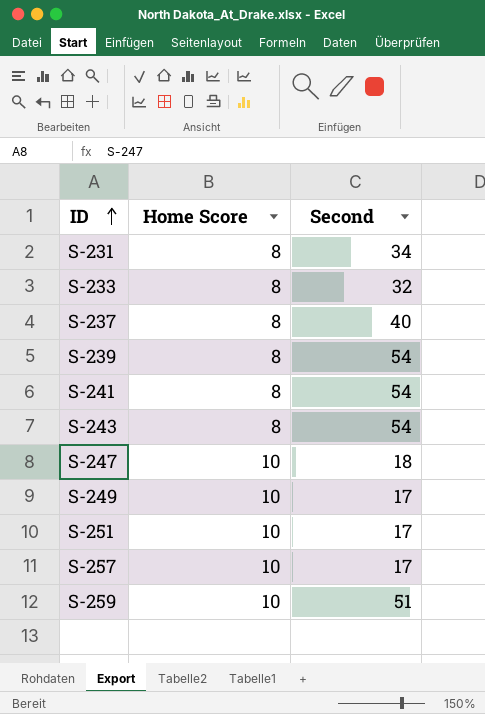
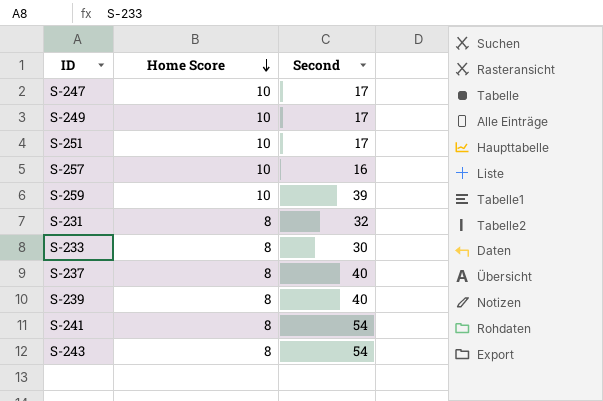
row order: ID ascending -> Home Score descending
S-247 | Second: 18 -> 17
S-257 | Second: 17 -> 16
S-259 | Second: 51 -> 39
S-231 | Second: 34 -> 32
S-233 | Second: 32 -> 30
S-239 | Second: 54 -> 40

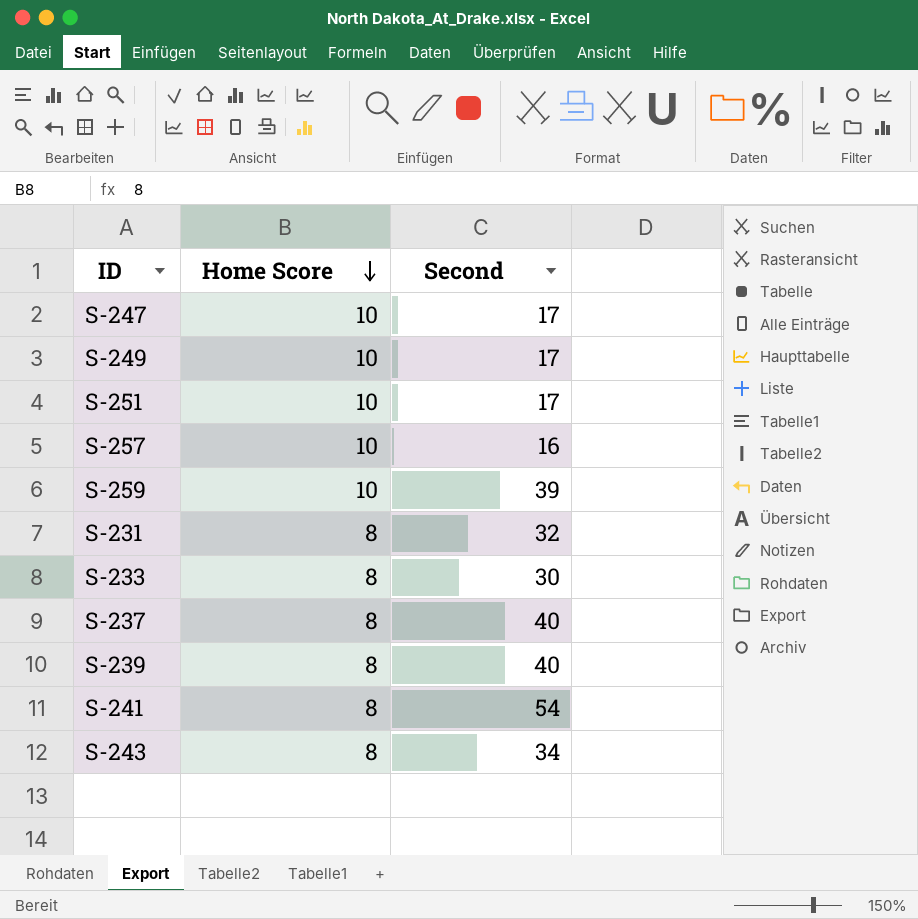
S-243 | Second: 54 -> 34

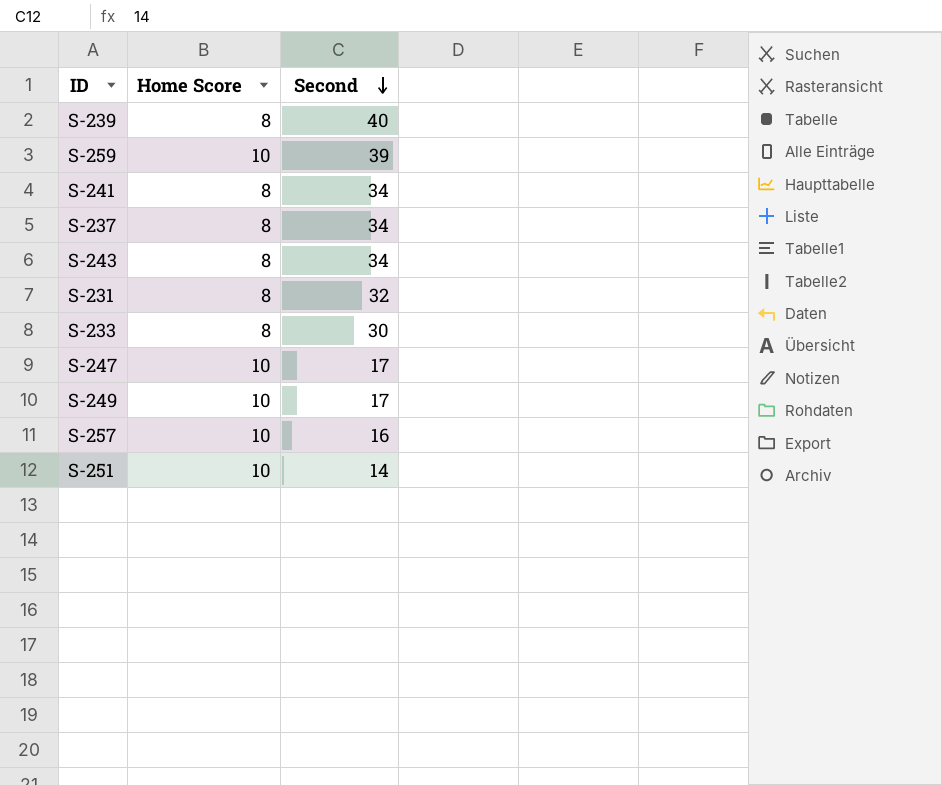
row order: Home Score descending -> Second descending
S-241 | Second: 54 -> 34
S-237 | Second: 40 -> 34
S-251 | Second: 17 -> 14

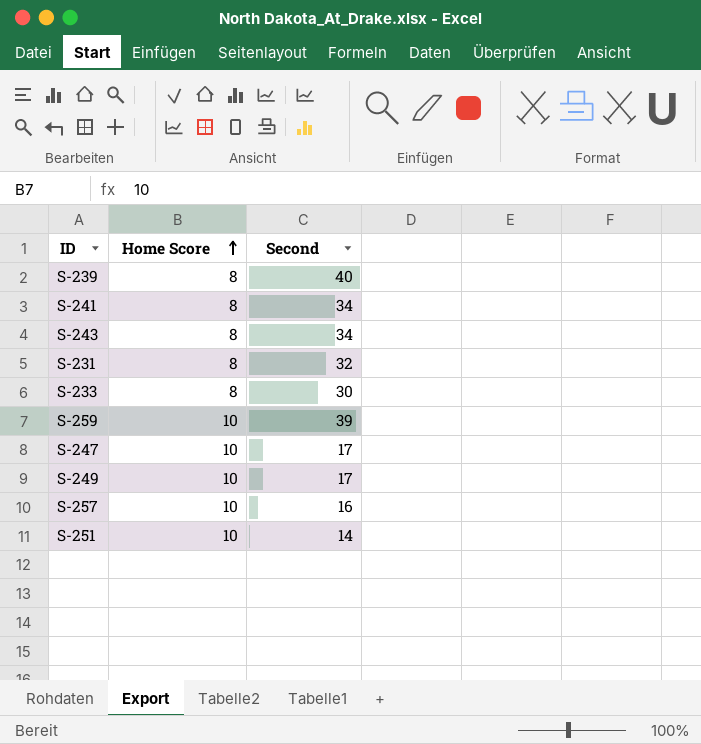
row order: Second descending -> Home Score ascending
row S-237: 8 | 34 -> none

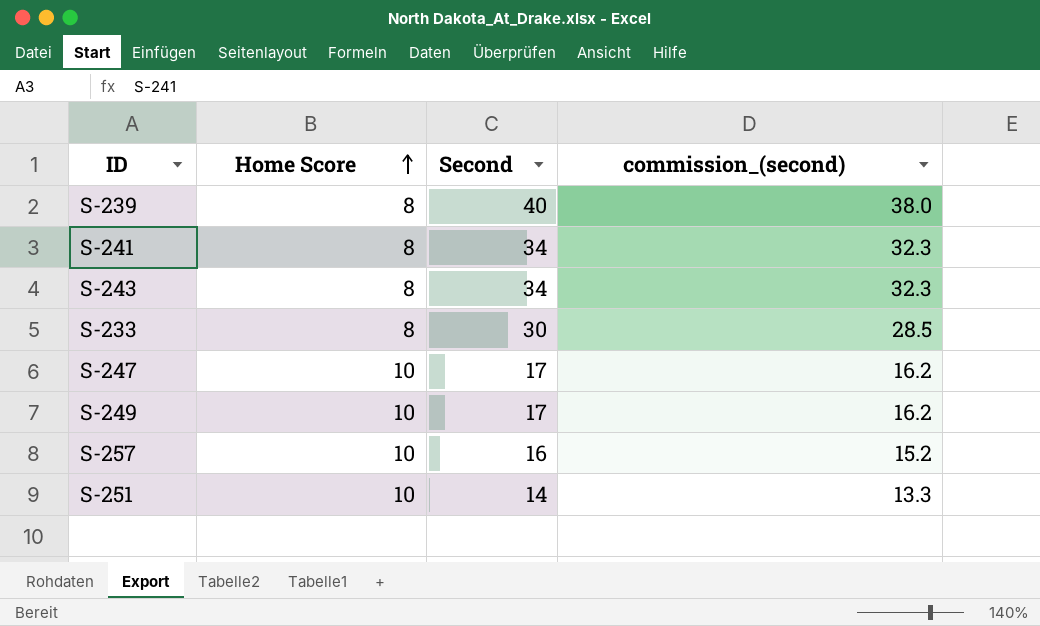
column commission_(second) | formula: none -> [Second] * 0.95
row S-231: 8 | 32 -> none
row S-259: 10 | 39 -> none

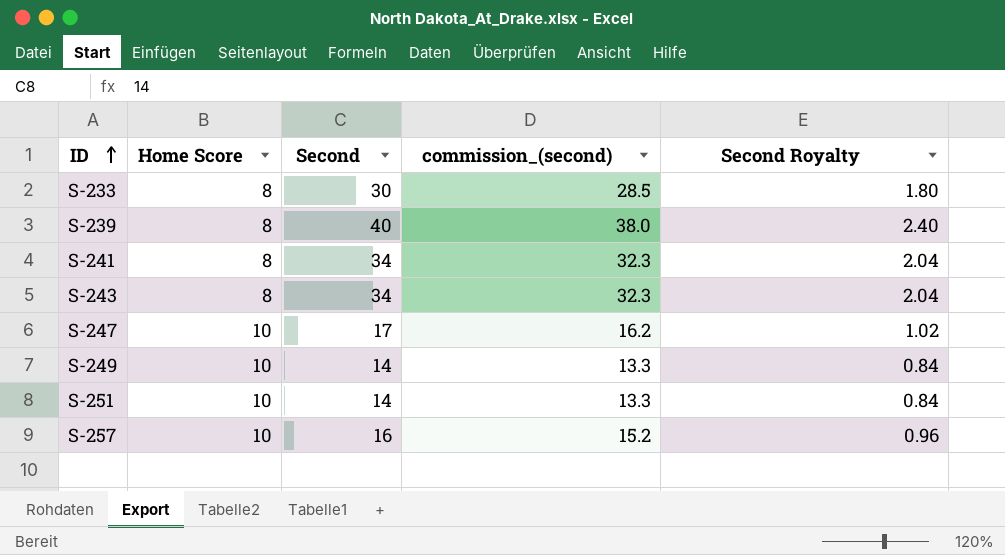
row order: Home Score ascending -> ID ascending
column Second Royalty | formula: none -> [Second] * 0.06
S-249 | Second: 17 -> 14
S-249 | commission_(second): 16.2 -> 13.3

